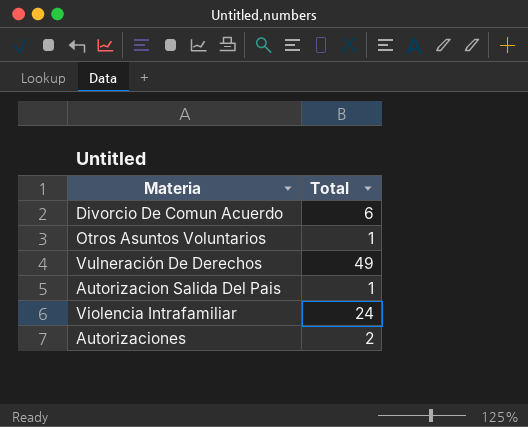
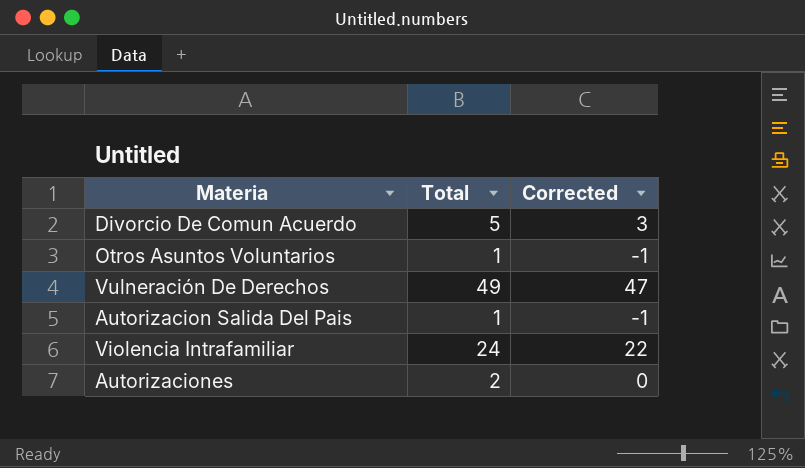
column Corrected | formula: none -> [Total] - 2
Divorcio De Comun Acuerdo | Total: 6 -> 5

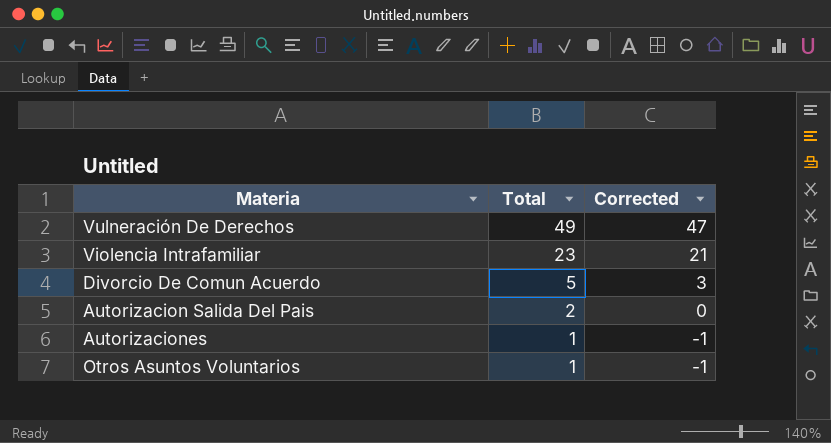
row order: none -> Total descending
Violencia Intrafamiliar | Total: 24 -> 23
Violencia Intrafamiliar | Corrected: 22 -> 21
Autorizacion Salida Del Pais | Total: 1 -> 2
Autorizacion Salida Del Pais | Corrected: -1 -> 0
Autorizaciones | Total: 2 -> 1
Autorizaciones | Corrected: 0 -> -1

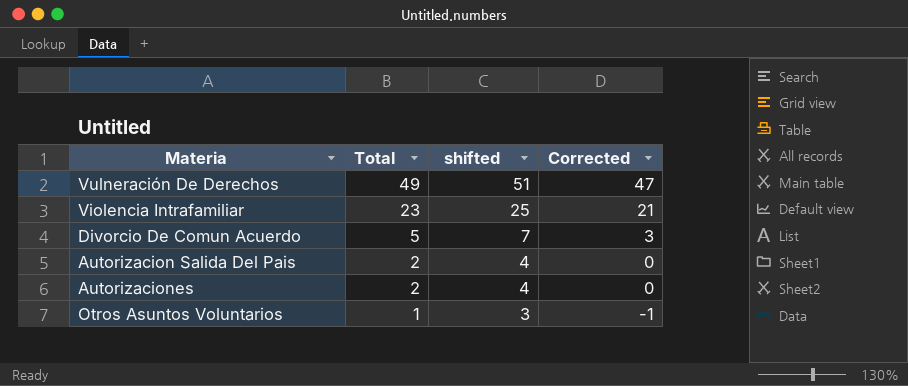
column shifted | formula: none -> [Total] + 2
Autorizaciones | Total: 1 -> 2
Autorizaciones | Corrected: -1 -> 0

